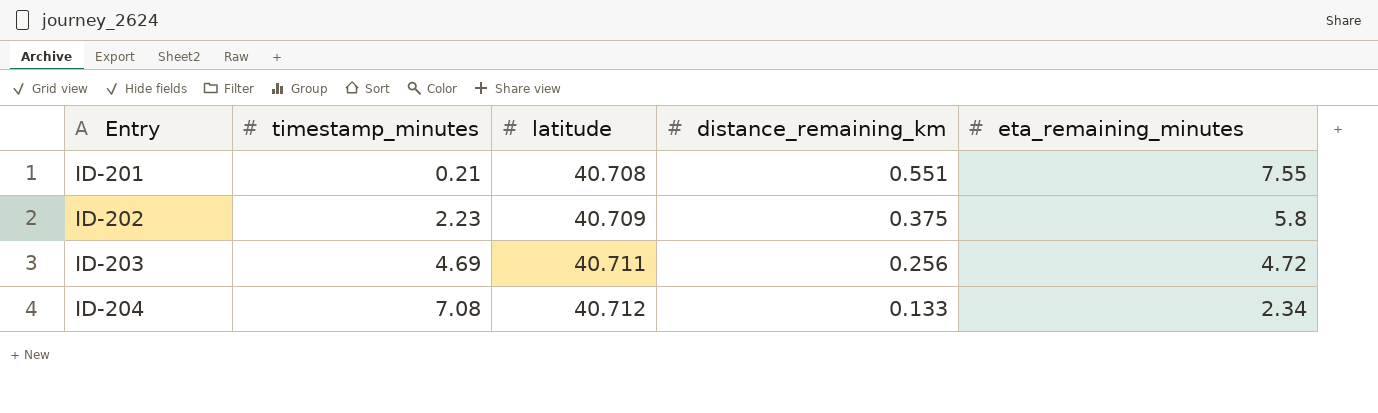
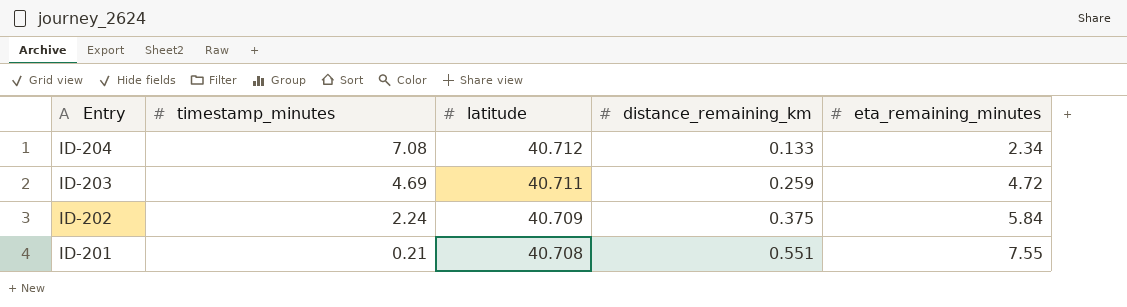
row order: Entry ascending -> Entry descending
ID-203 | distance_remaining_km: 0.256 -> 0.259
ID-202 | timestamp_minutes: 2.23 -> 2.24
ID-202 | eta_remaining_minutes: 5.8 -> 5.84

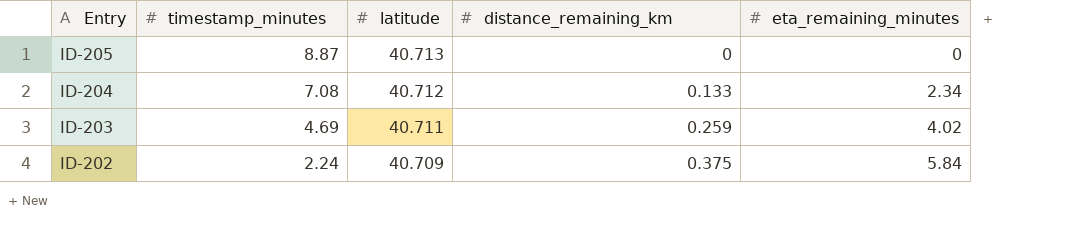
row ID-201: 0.21 | 40.708 | 0.551 | 7.55 -> none
row ID-205: none -> 8.87 | 40.713 | 0 | 0
ID-203 | eta_remaining_minutes: 4.72 -> 4.02

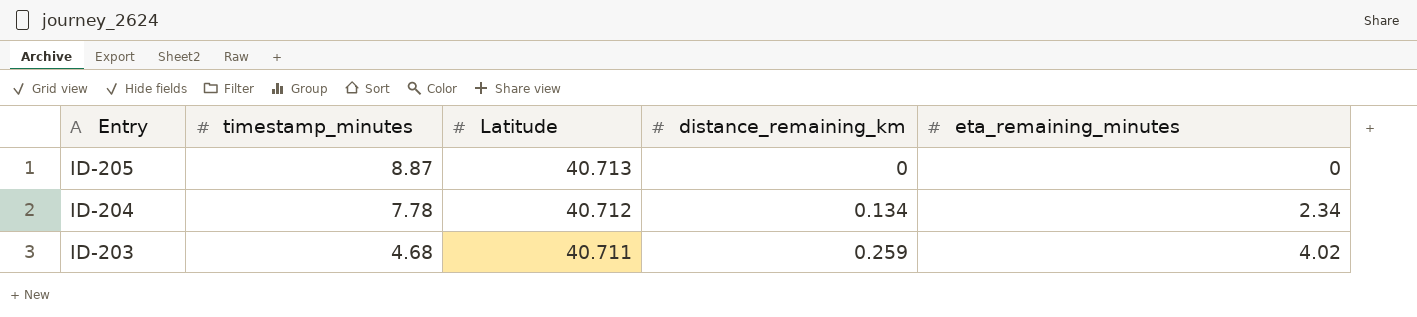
column name: latitude -> Latitude
row ID-202: 2.24 | 40.709 | 0.375 | 5.84 -> none
ID-204 | timestamp_minutes: 7.08 -> 7.78
ID-204 | distance_remaining_km: 0.133 -> 0.134
ID-203 | timestamp_minutes: 4.69 -> 4.68

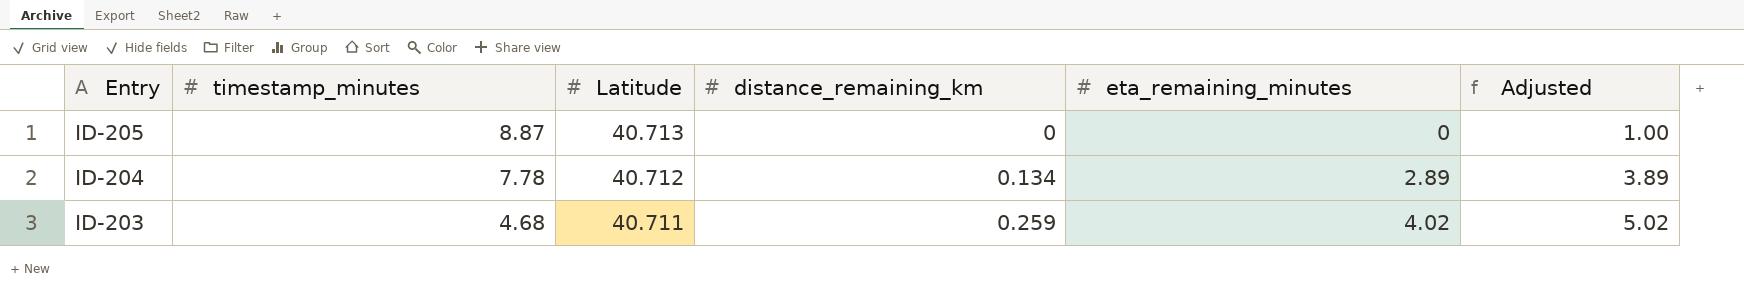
column Adjusted | formula: none -> [eta_remaining_minutes] + 1
ID-204 | eta_remaining_minutes: 2.34 -> 2.89

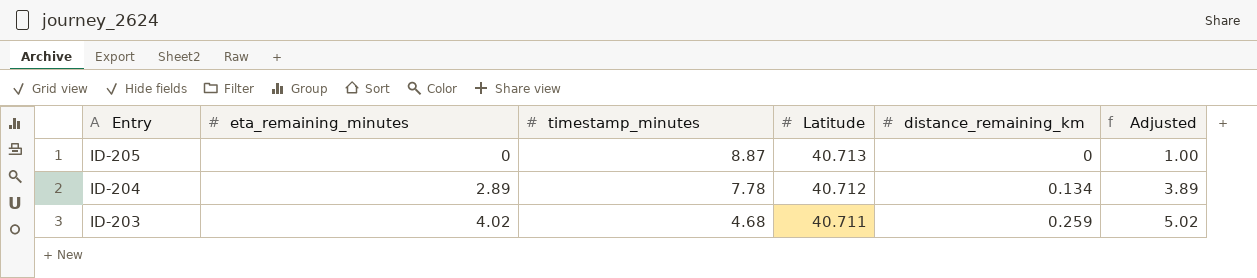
column eta_remaining_minutes | position: 5 -> 2

